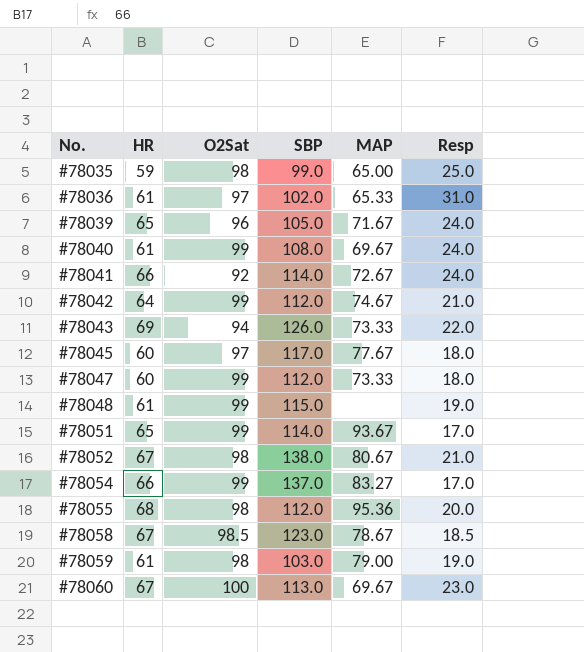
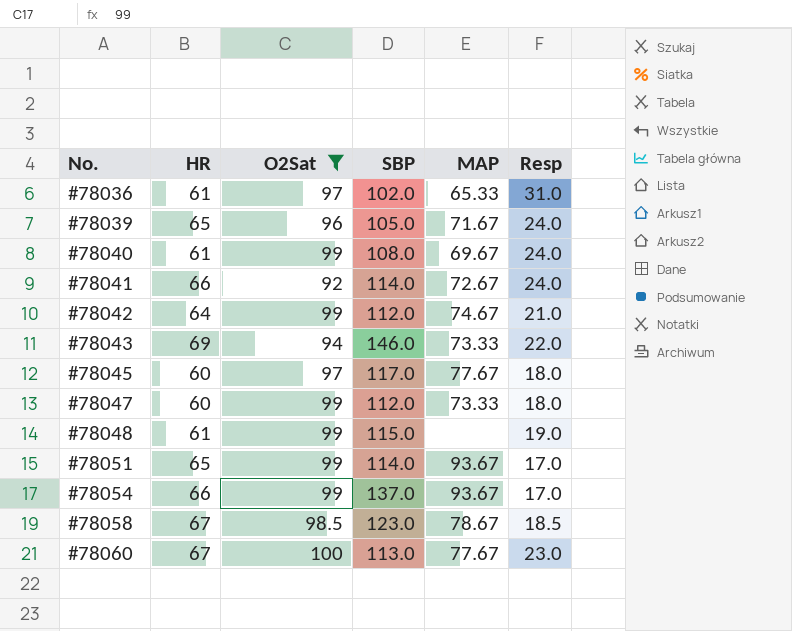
filter: none -> O2Sat != 98
#78043 | SBP: 126.0 -> 146.0
#78054 | MAP: 83.27 -> 93.67
#78060 | MAP: 69.67 -> 77.67

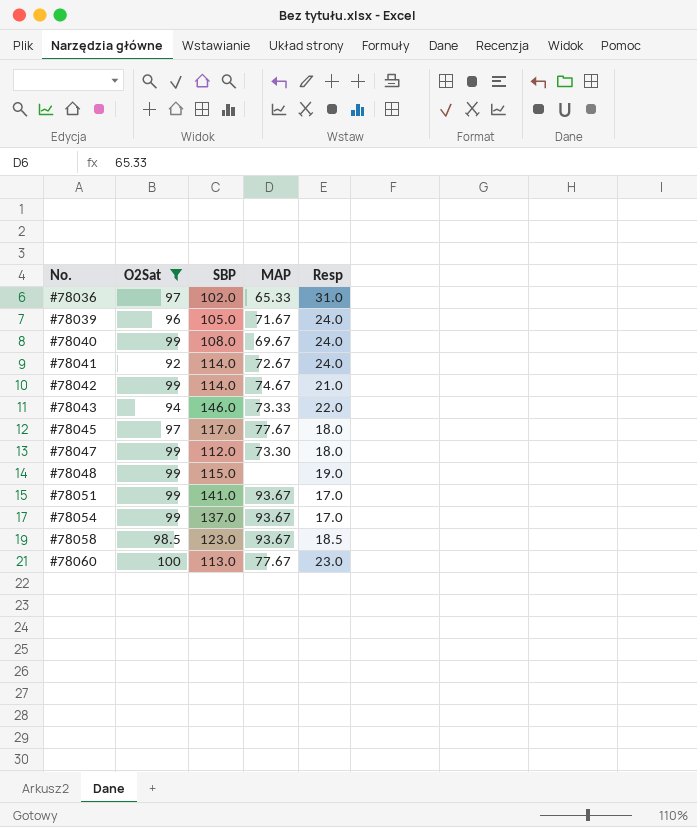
column HR | position: 2 -> none
#78042 | SBP: 112.0 -> 114.0
#78047 | MAP: 73.33 -> 73.30
#78051 | SBP: 114.0 -> 141.0
#78058 | MAP: 78.67 -> 93.67

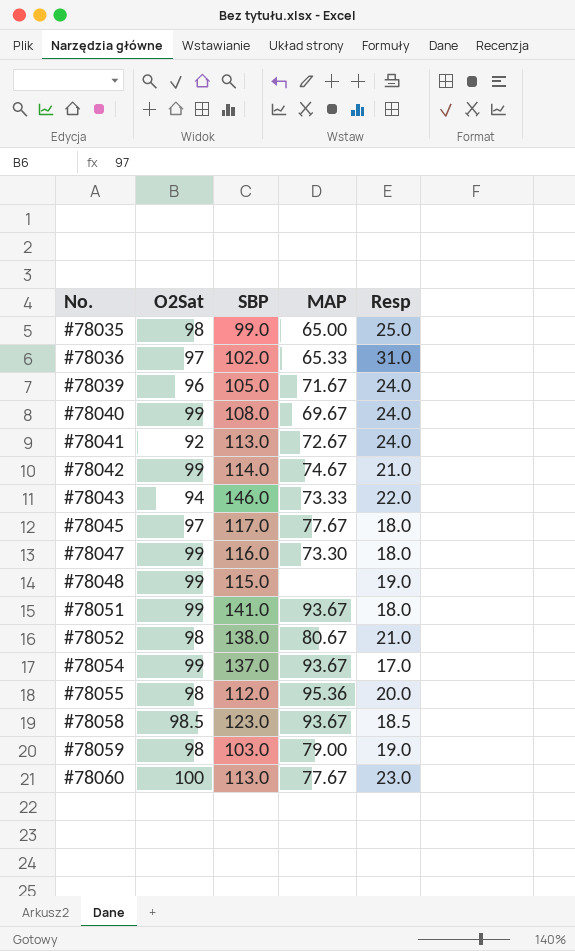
filter: O2Sat != 98 -> none
#78041 | SBP: 114.0 -> 113.0
#78047 | SBP: 112.0 -> 116.0
#78051 | Resp: 17.0 -> 18.0

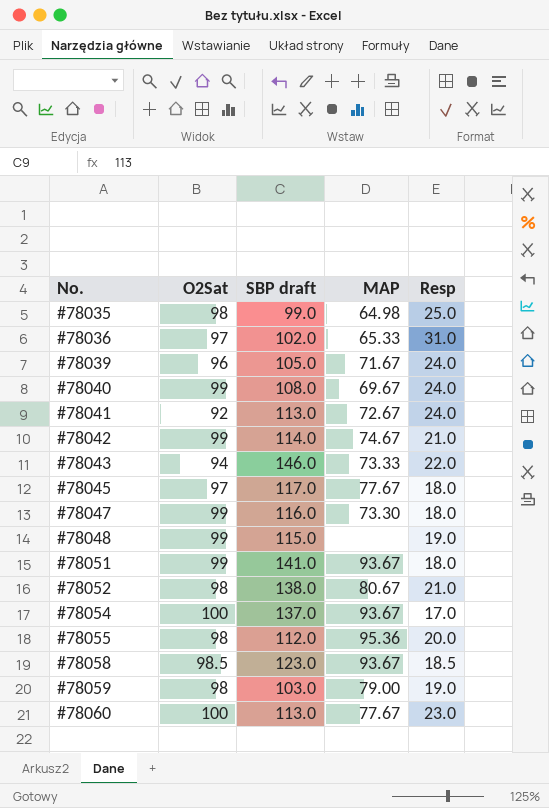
column name: SBP -> SBP draft
#78035 | MAP: 65.00 -> 64.98
#78054 | O2Sat: 99 -> 100

